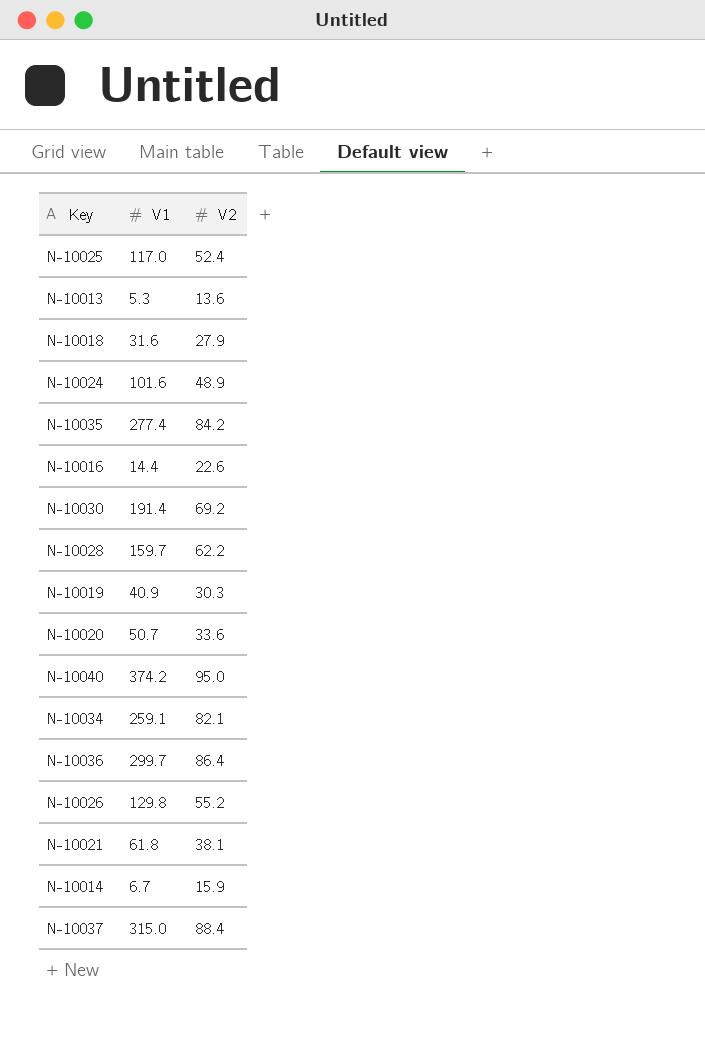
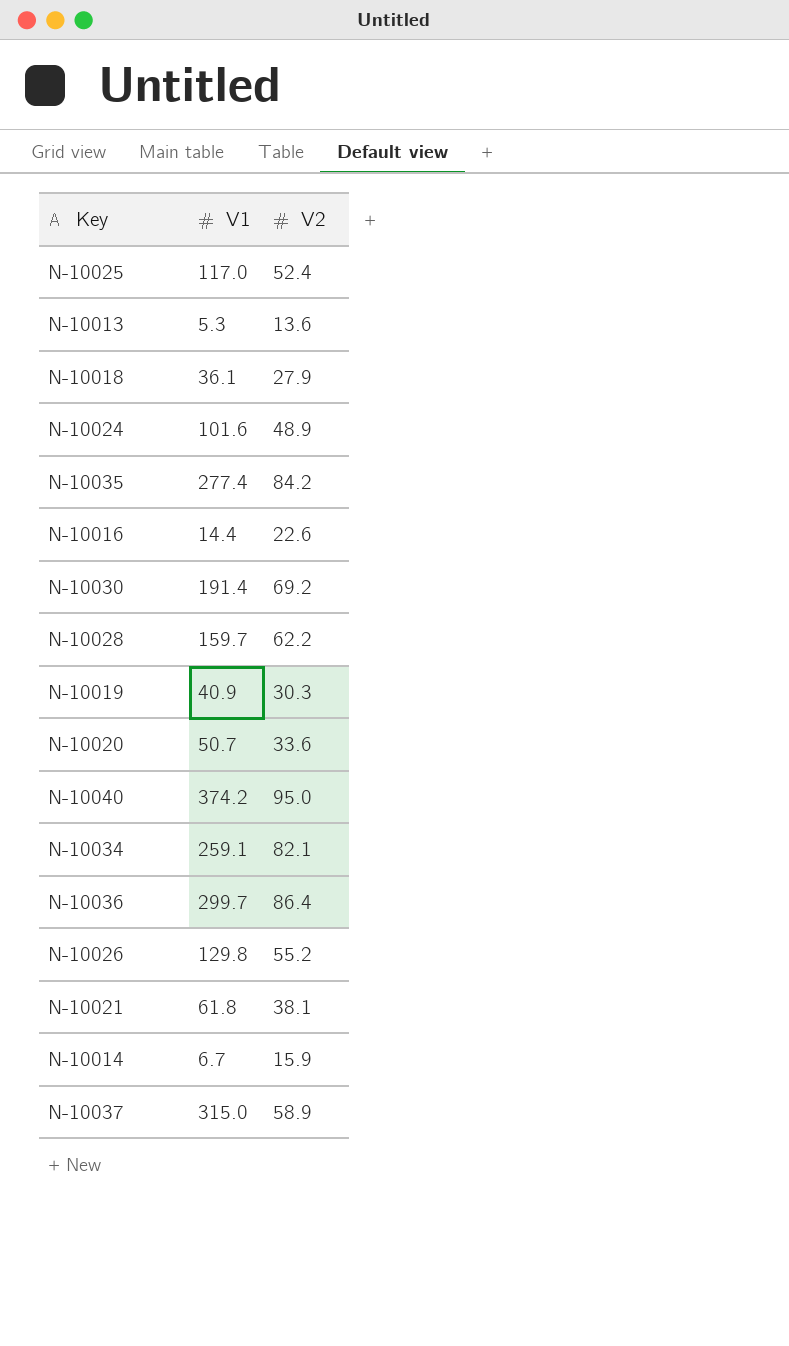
N-10018 | V1: 31.6 -> 36.1
N-10037 | V2: 88.4 -> 58.9

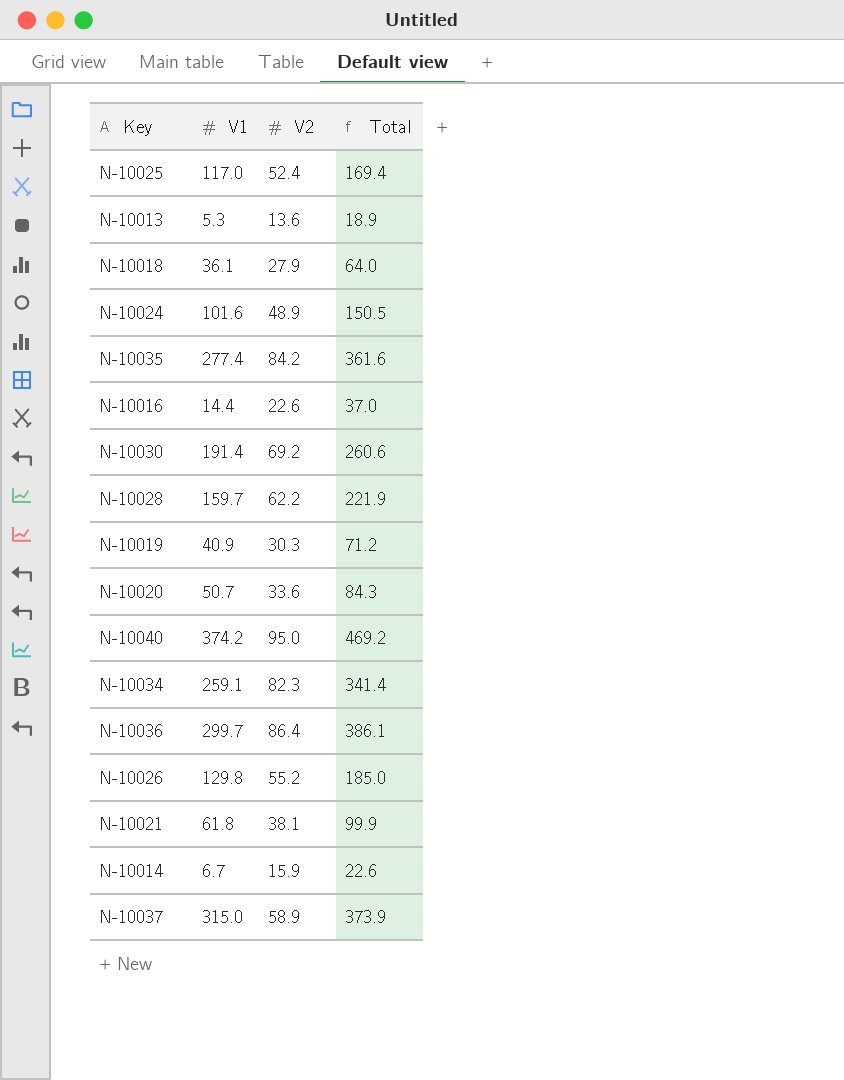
column Total | formula: none -> [V1] + [V2]
N-10034 | V2: 82.1 -> 82.3

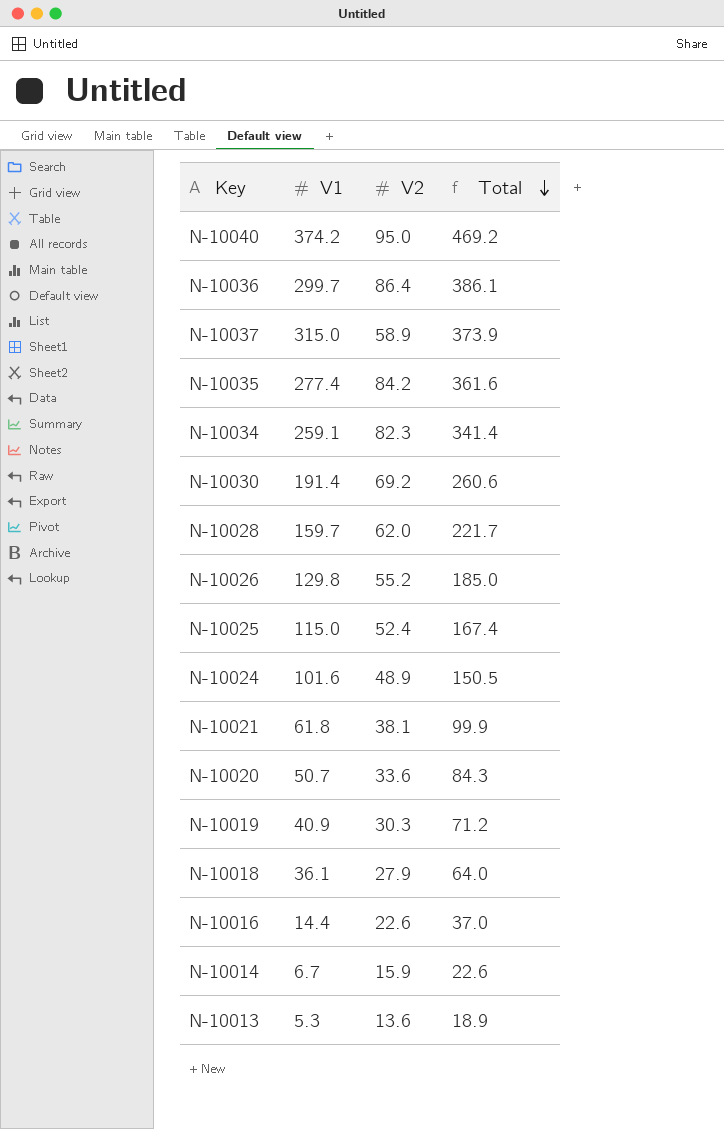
row order: none -> Total descending
N-10028 | V2: 62.2 -> 62.0
N-10028 | Total: 221.9 -> 221.7
N-10025 | V1: 117.0 -> 115.0
N-10025 | Total: 169.4 -> 167.4

